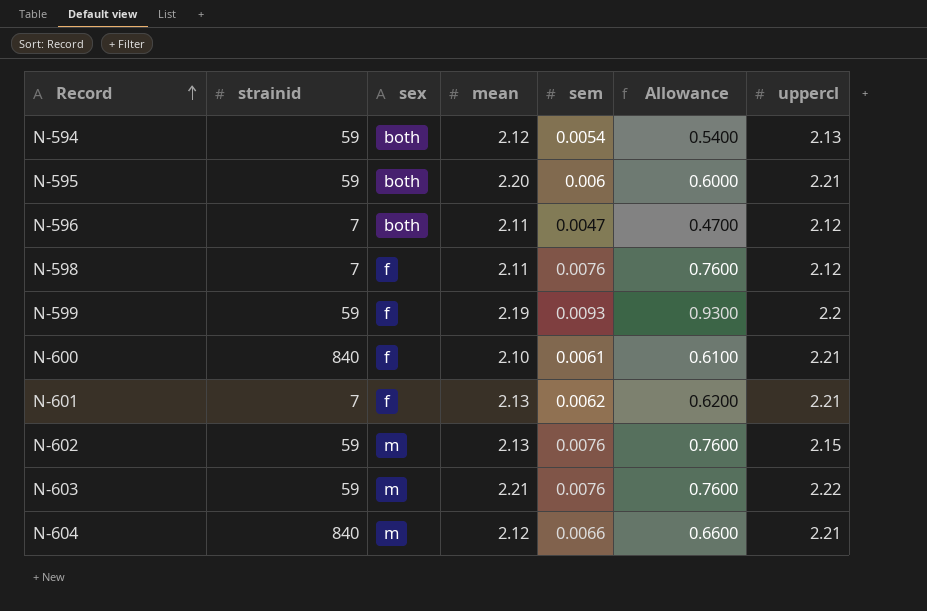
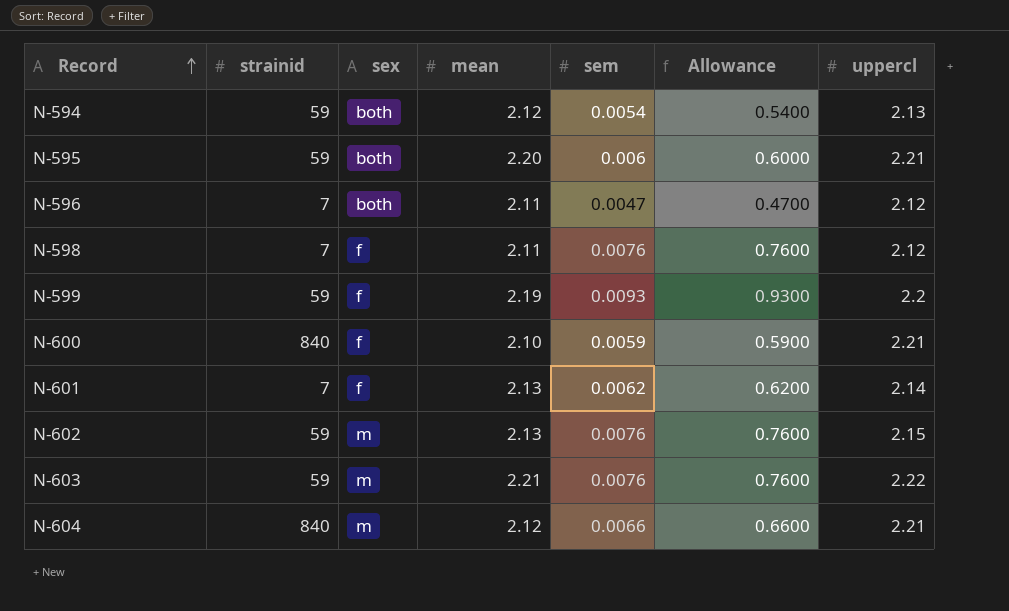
N-600 | sem: 0.0061 -> 0.0059
N-600 | Allowance: 0.6100 -> 0.5900
N-601 | uppercl: 2.21 -> 2.14

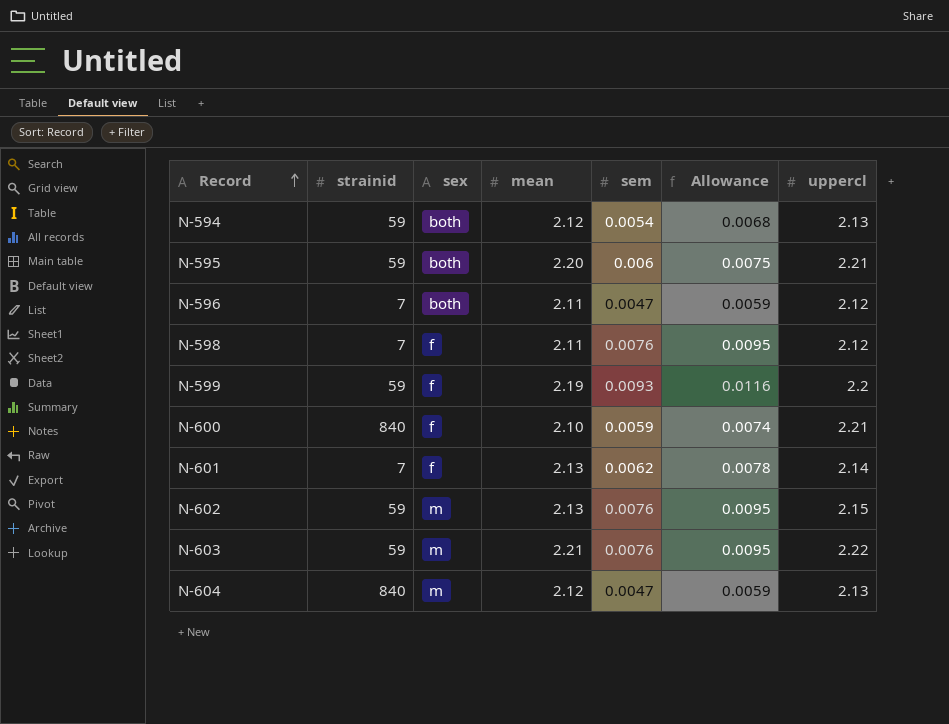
column Allowance | formula: [sem] * 100 -> [sem] * 1.25
N-604 | sem: 0.0066 -> 0.0047
N-604 | uppercl: 2.21 -> 2.13

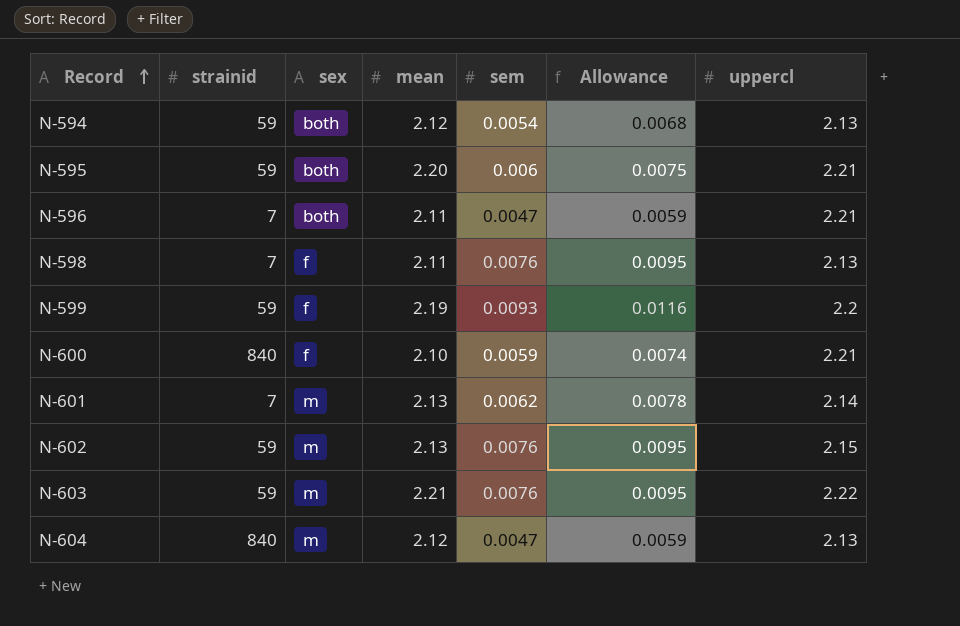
N-596 | uppercl: 2.12 -> 2.21
N-598 | uppercl: 2.12 -> 2.13
N-601 | sex: f -> m

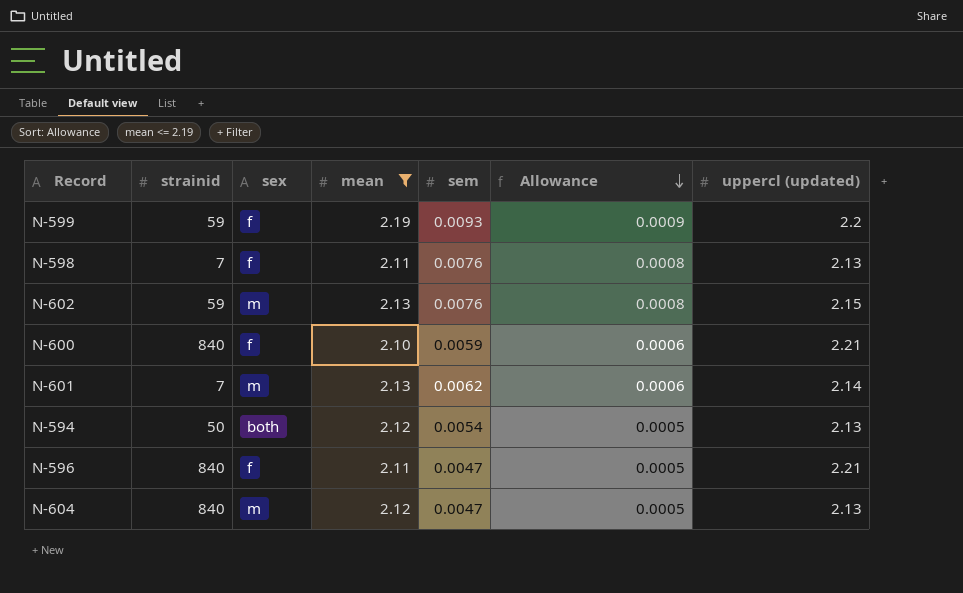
filter: none -> mean <= 2.19
row order: Record ascending -> Allowance descending
column Allowance | formula: [sem] * 1.25 -> [sem] * 0.1
column name: uppercl -> uppercl (updated)
N-594 | strainid: 59 -> 50
N-596 | strainid: 7 -> 840
N-596 | sex: both -> f

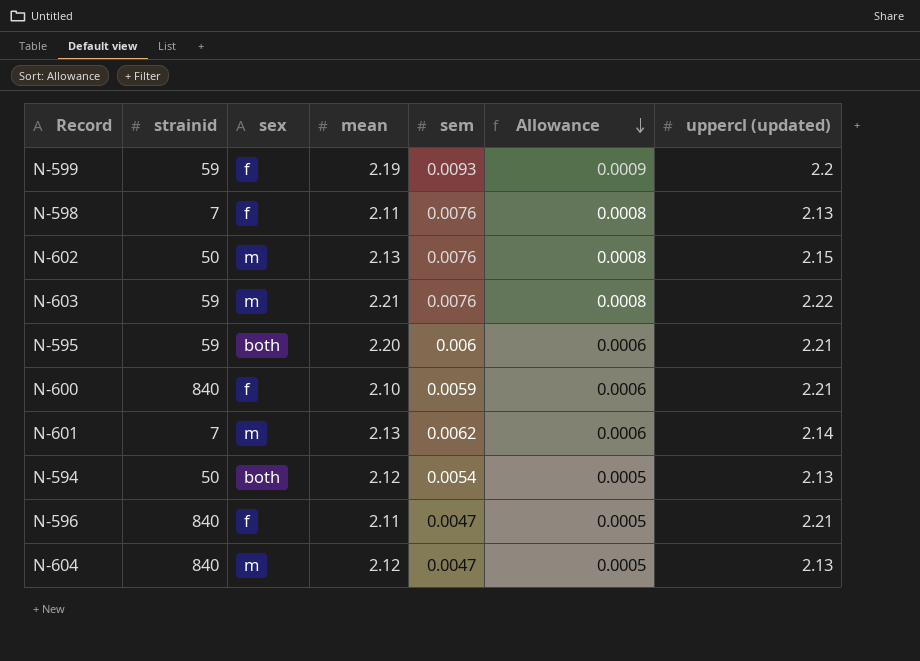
filter: mean <= 2.19 -> none
N-602 | strainid: 59 -> 50

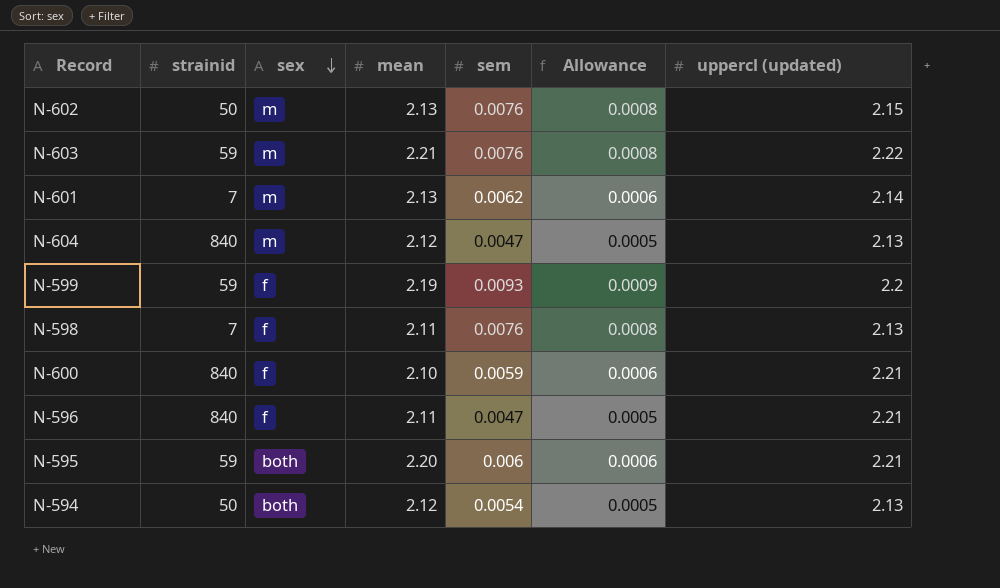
row order: Allowance descending -> sex descending

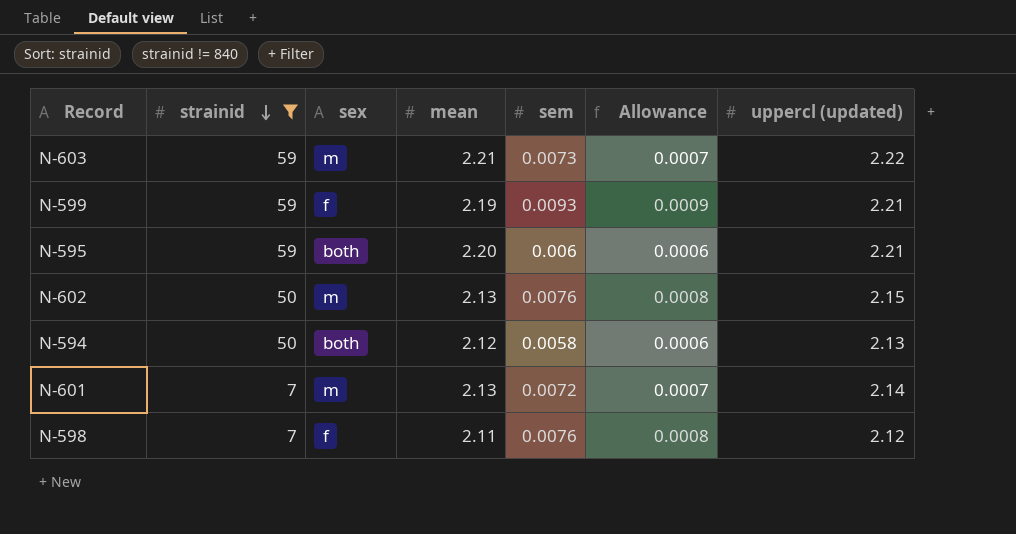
filter: none -> strainid != 840
row order: sex descending -> strainid descending
N-603 | sem: 0.0076 -> 0.0073
N-603 | Allowance: 0.0008 -> 0.0007
N-599 | uppercl (updated): 2.2 -> 2.21
N-594 | sem: 0.0054 -> 0.0058
N-594 | Allowance: 0.0005 -> 0.0006
N-601 | sem: 0.0062 -> 0.0072
N-601 | Allowance: 0.0006 -> 0.0007
N-598 | uppercl (updated): 2.13 -> 2.12

